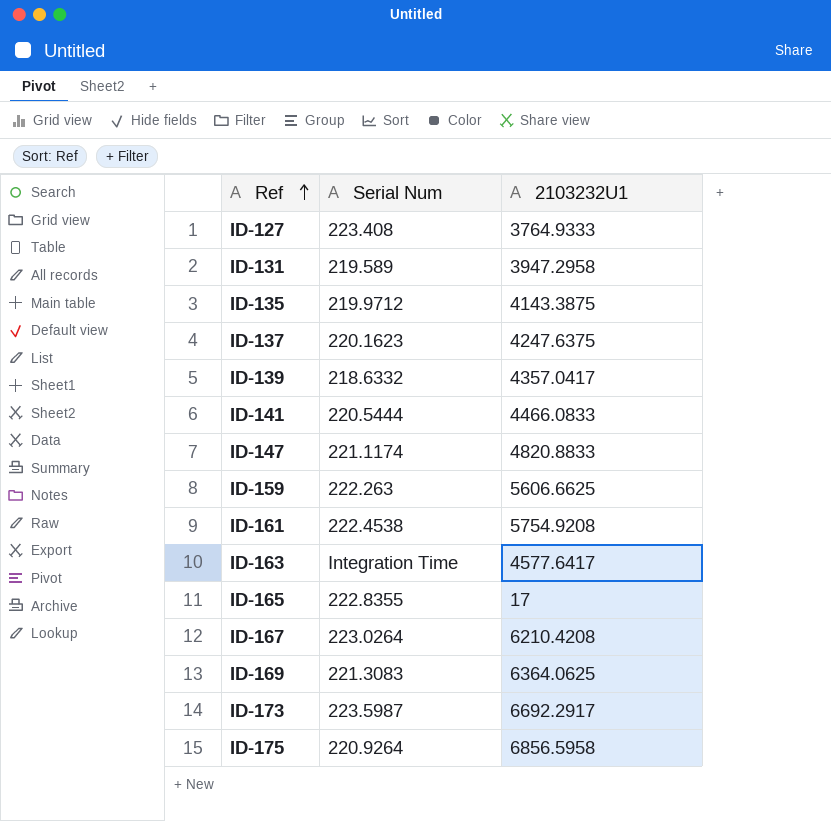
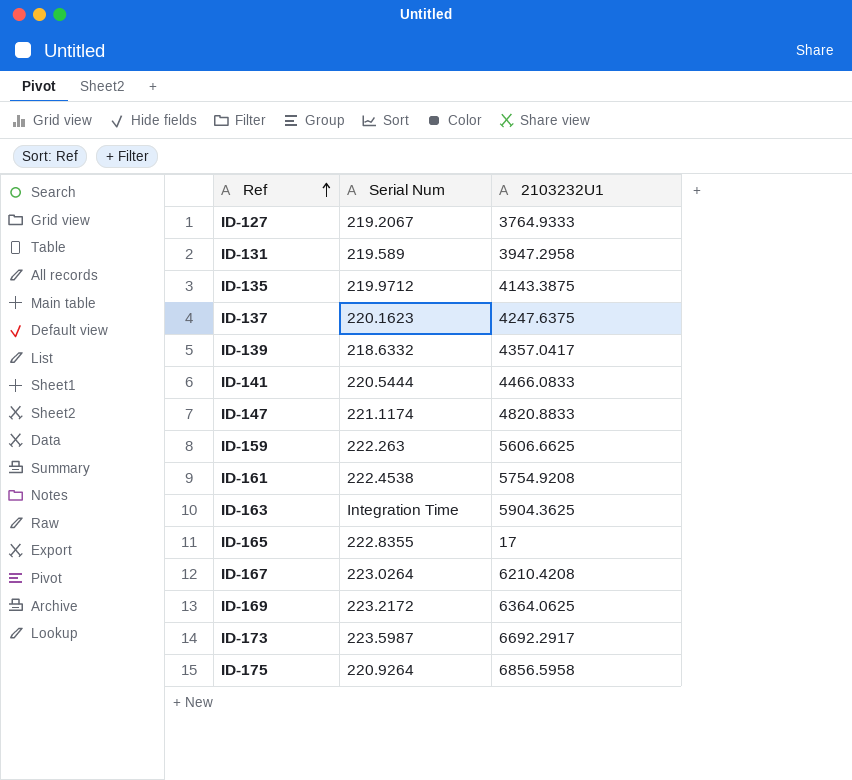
ID-127 | Serial Num: 223.408 -> 219.2067
ID-163 | 2103232U1: 4577.6417 -> 5904.3625
ID-169 | Serial Num: 221.3083 -> 223.2172

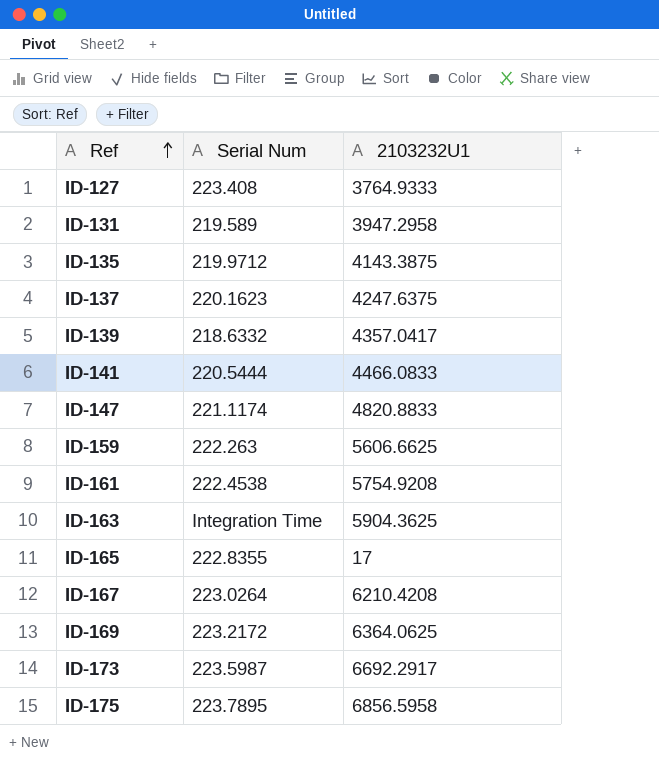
ID-127 | Serial Num: 219.2067 -> 223.408
ID-175 | Serial Num: 220.9264 -> 223.7895

